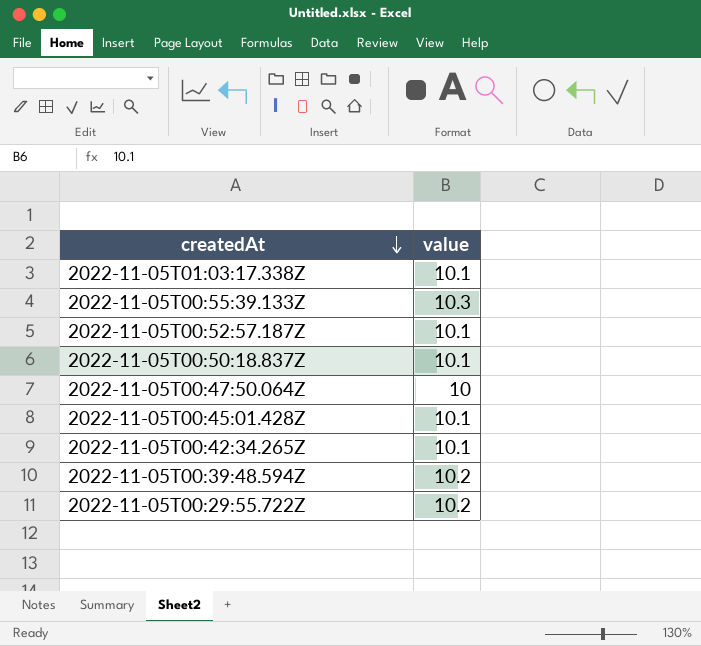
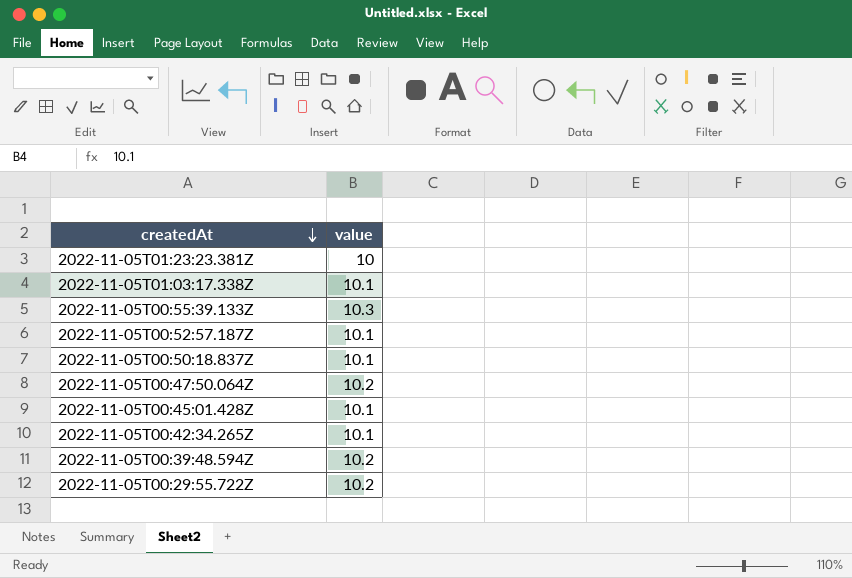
row 2022-11-05T01:23:23.381Z: none -> 10
2022-11-05T00:47:50.064Z | value: 10 -> 10.2

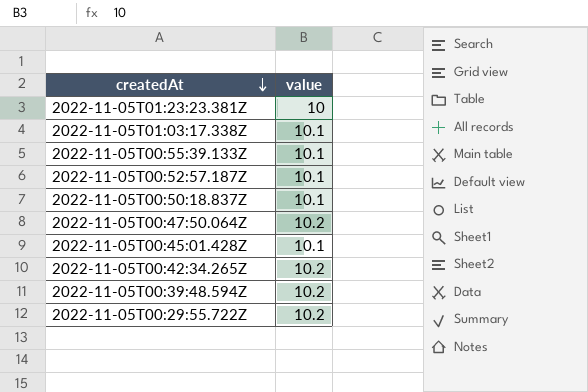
2022-11-05T00:55:39.133Z | value: 10.3 -> 10.1
2022-11-05T00:42:34.265Z | value: 10.1 -> 10.2

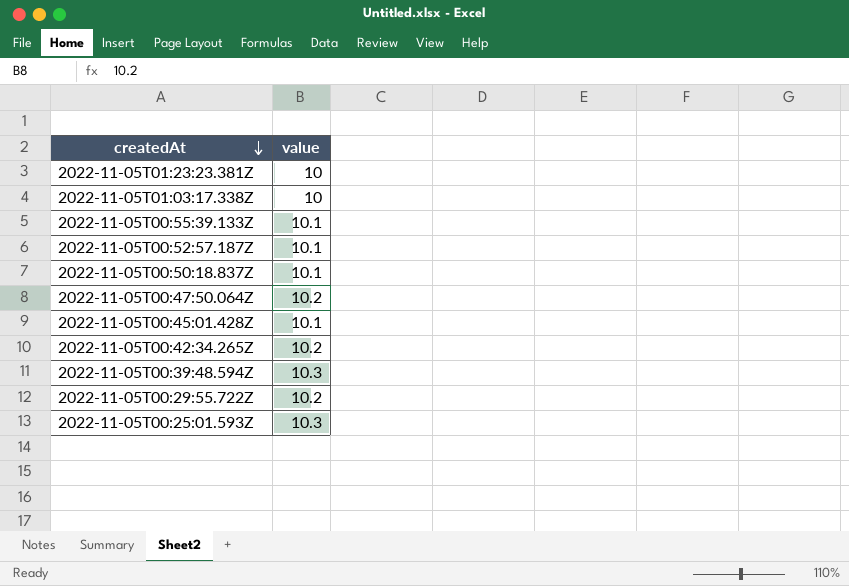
2022-11-05T01:03:17.338Z | value: 10.1 -> 10
2022-11-05T00:39:48.594Z | value: 10.2 -> 10.3
row 2022-11-05T00:25:01.593Z: none -> 10.3

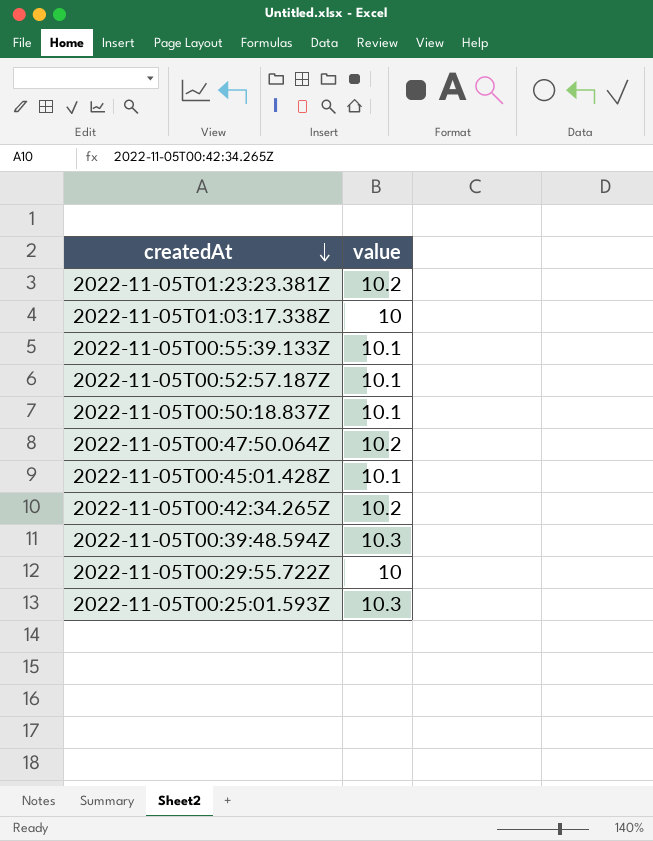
2022-11-05T01:23:23.381Z | value: 10 -> 10.2
2022-11-05T00:29:55.722Z | value: 10.2 -> 10

